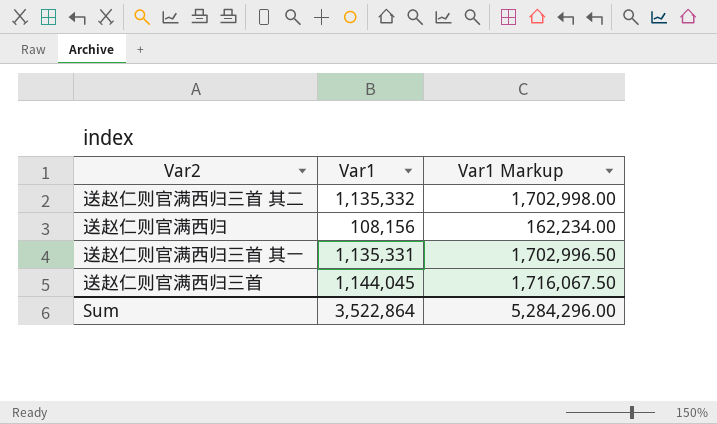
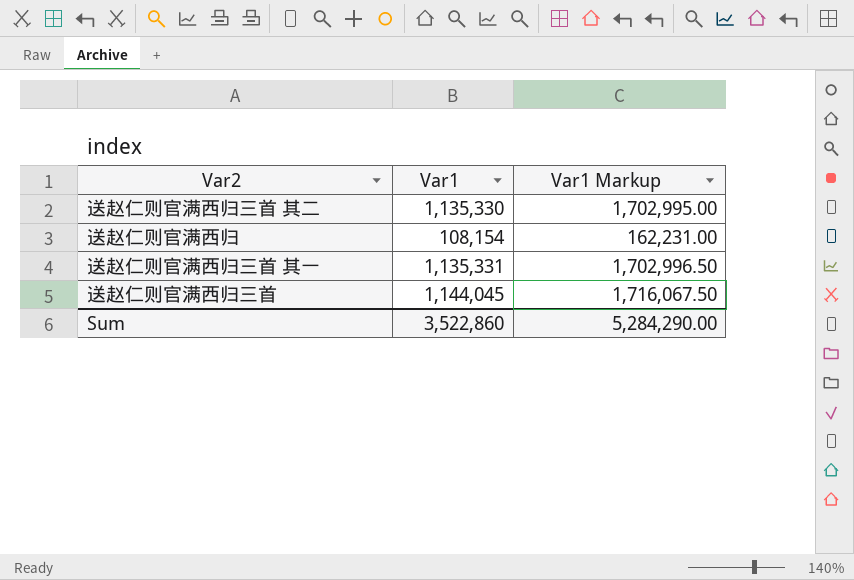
送赵仁则官满西归三首 其二 | Var1: 1,135,332 -> 1,135,330
送赵仁则官满西归三首 其二 | Var1 Markup: 1,702,998.00 -> 1,702,995.00
送赵仁则官满西归 | Var1: 108,156 -> 108,154
送赵仁则官满西归 | Var1 Markup: 162,234.00 -> 162,231.00
Sum | Var1: 3,522,864 -> 3,522,860
Sum | Var1 Markup: 5,284,296.00 -> 5,284,290.00

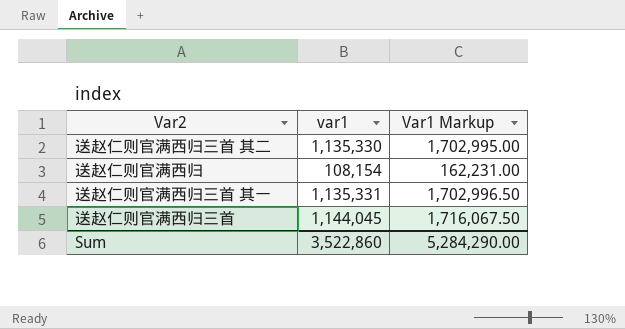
column name: Var1 -> var1

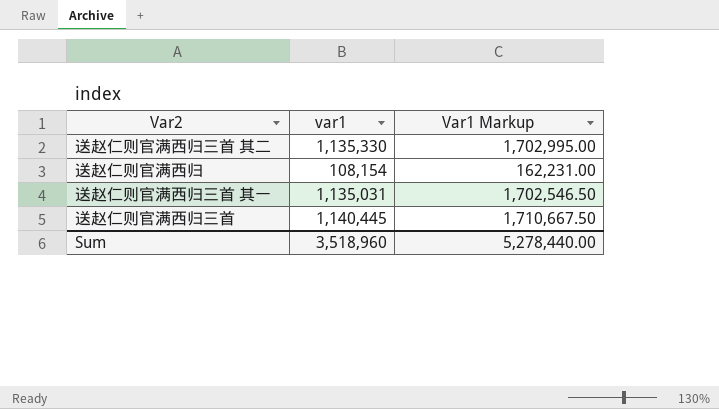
送赵仁则官满西归三首 其一 | var1: 1,135,331 -> 1,135,031
送赵仁则官满西归三首 其一 | Var1 Markup: 1,702,996.50 -> 1,702,546.50
送赵仁则官满西归三首 | var1: 1,144,045 -> 1,140,445
送赵仁则官满西归三首 | Var1 Markup: 1,716,067.50 -> 1,710,667.50
Sum | var1: 3,522,860 -> 3,518,960
Sum | Var1 Markup: 5,284,290.00 -> 5,278,440.00

